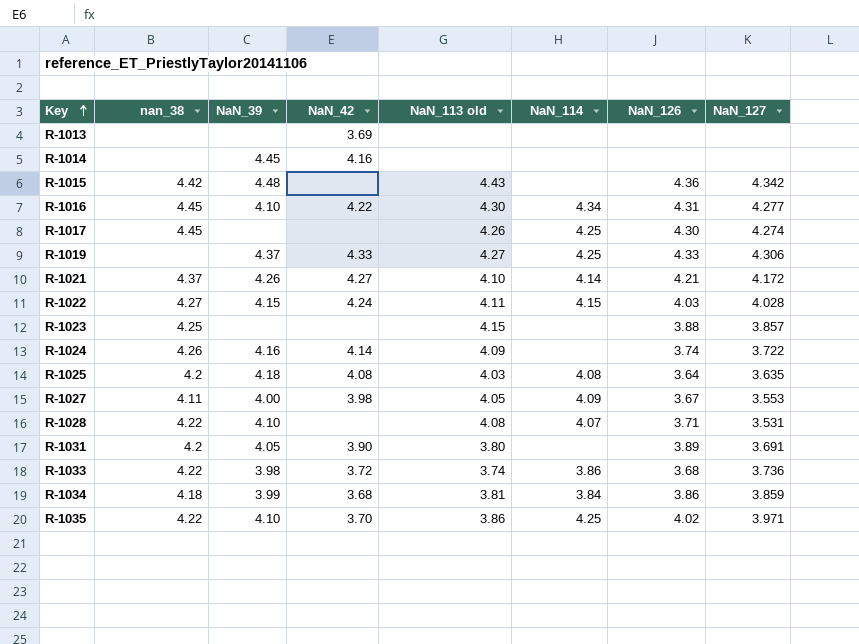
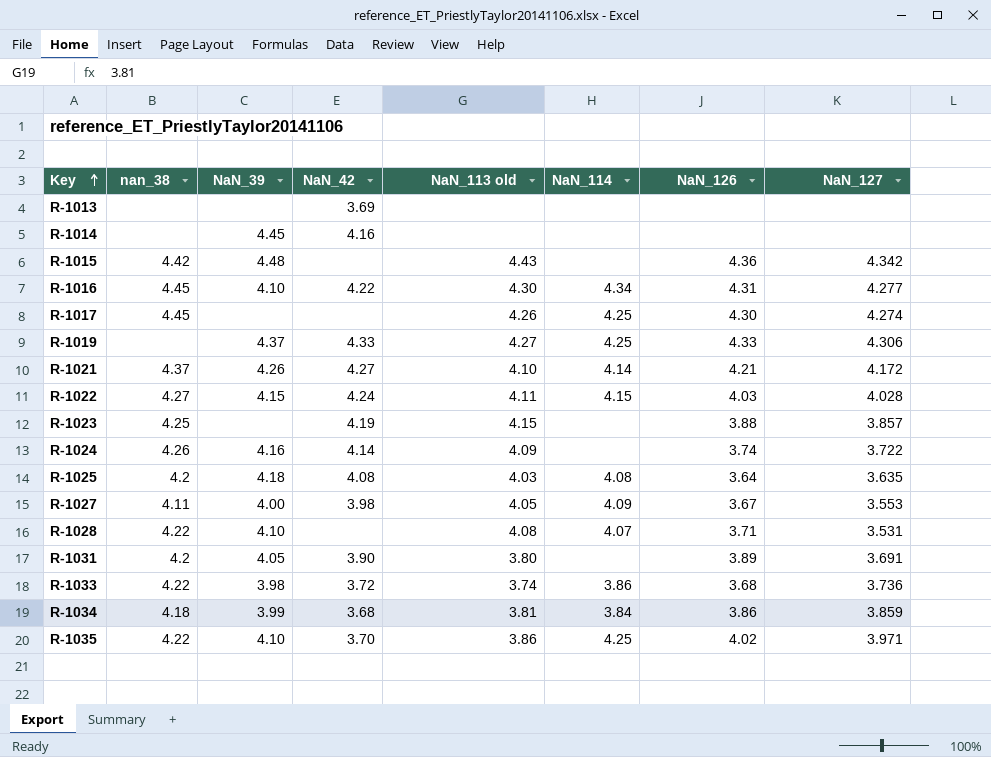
R-1023 | NaN_42: none -> 4.19

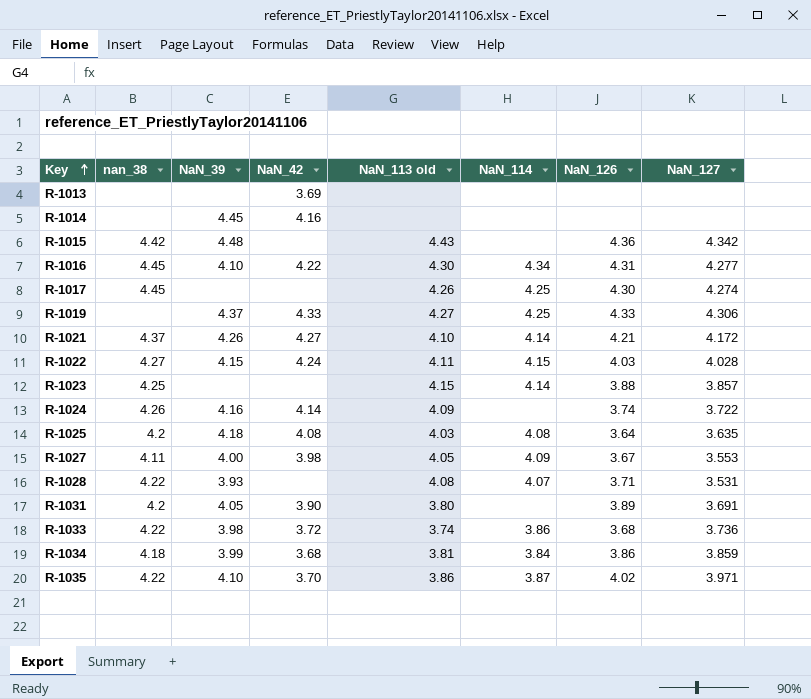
R-1023 | NaN_42: 4.19 -> none
R-1023 | NaN_114: none -> 4.14
R-1028 | NaN_39: 4.10 -> 3.93
R-1035 | NaN_114: 4.25 -> 3.87

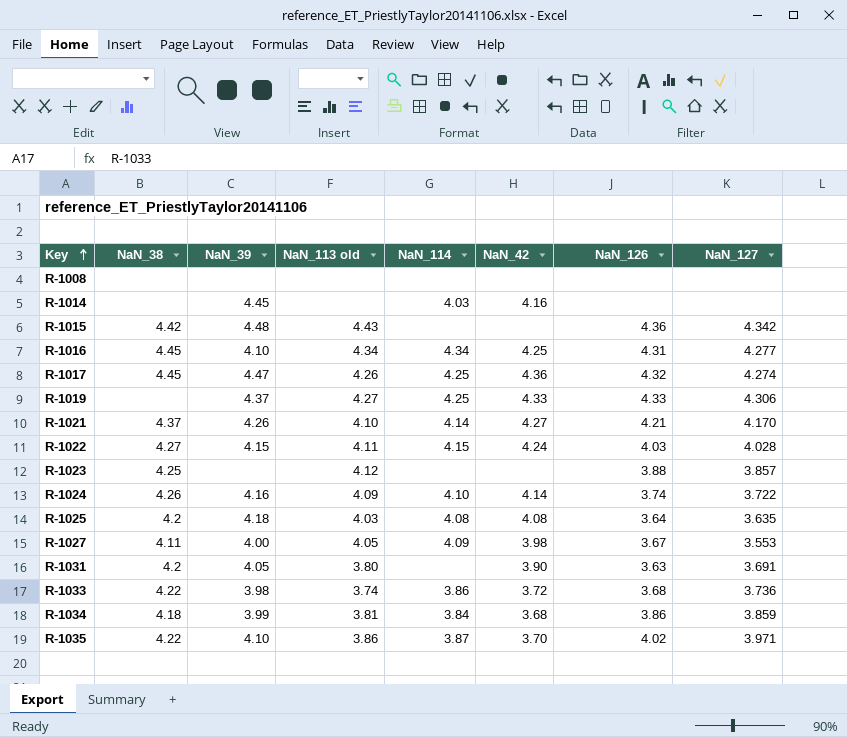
column name: nan_38 -> NaN_38
column NaN_42 | position: 4 -> 6
row R-1013: none | none | 3.69 | none | none | none | none -> none
row R-1028: 4.22 | 3.93 | none | 4.08 | 4.07 | 3.71 | 3.531 -> none
row R-1008: none -> none | none | none | none | none | none | none
R-1014 | NaN_114: none -> 4.03
R-1016 | NaN_113 old: 4.30 -> 4.34
R-1016 | NaN_42: 4.22 -> 4.25
R-1017 | NaN_39: none -> 4.47
R-1017 | NaN_42: none -> 4.36
R-1017 | NaN_126: 4.30 -> 4.32
R-1021 | NaN_127: 4.172 -> 4.170
R-1023 | NaN_113 old: 4.15 -> 4.12
R-1023 | NaN_114: 4.14 -> none
R-1024 | NaN_114: none -> 4.10
R-1031 | NaN_126: 3.89 -> 3.63

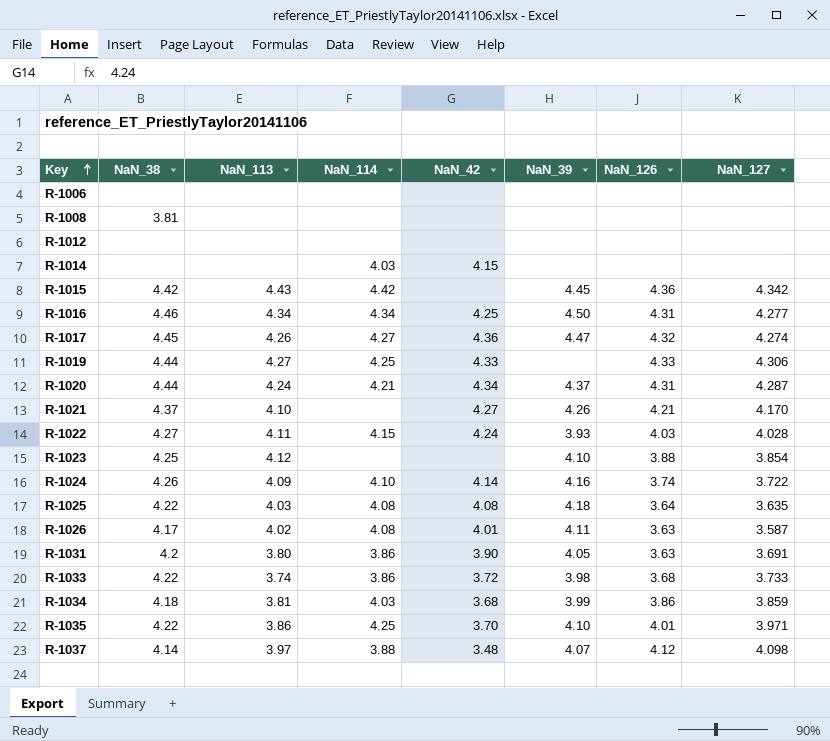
column name: NaN_113 old -> NaN_113
column NaN_39 | position: 3 -> 6
row R-1027: 4.11 | 4.00 | 4.05 | 4.09 | 3.98 | 3.67 | 3.553 -> none
row R-1006: none -> none | none | none | none | none | none | none
R-1008 | NaN_38: none -> 3.81
row R-1012: none -> none | none | none | none | none | none | none
R-1014 | NaN_42: 4.16 -> 4.15
R-1014 | NaN_39: 4.45 -> none
R-1015 | NaN_114: none -> 4.42
R-1015 | NaN_39: 4.48 -> 4.45
R-1016 | NaN_38: 4.45 -> 4.46
R-1016 | NaN_39: 4.10 -> 4.50
R-1017 | NaN_114: 4.25 -> 4.27
R-1019 | NaN_38: none -> 4.44
R-1019 | NaN_39: 4.37 -> none
row R-1020: none -> 4.44 | 4.24 | 4.21 | 4.34 | 4.37 | 4.31 | 4.287
R-1021 | NaN_114: 4.14 -> none
R-1022 | NaN_39: 4.15 -> 3.93
R-1023 | NaN_39: none -> 4.10
R-1023 | NaN_127: 3.857 -> 3.854
R-1025 | NaN_38: 4.2 -> 4.22
row R-1026: none -> 4.17 | 4.02 | 4.08 | 4.01 | 4.11 | 3.63 | 3.587
R-1031 | NaN_114: none -> 3.86
R-1033 | NaN_127: 3.736 -> 3.733
R-1034 | NaN_114: 3.84 -> 4.03
R-1035 | NaN_114: 3.87 -> 4.25
R-1035 | NaN_126: 4.02 -> 4.01
row R-1037: none -> 4.14 | 3.97 | 3.88 | 3.48 | 4.07 | 4.12 | 4.098

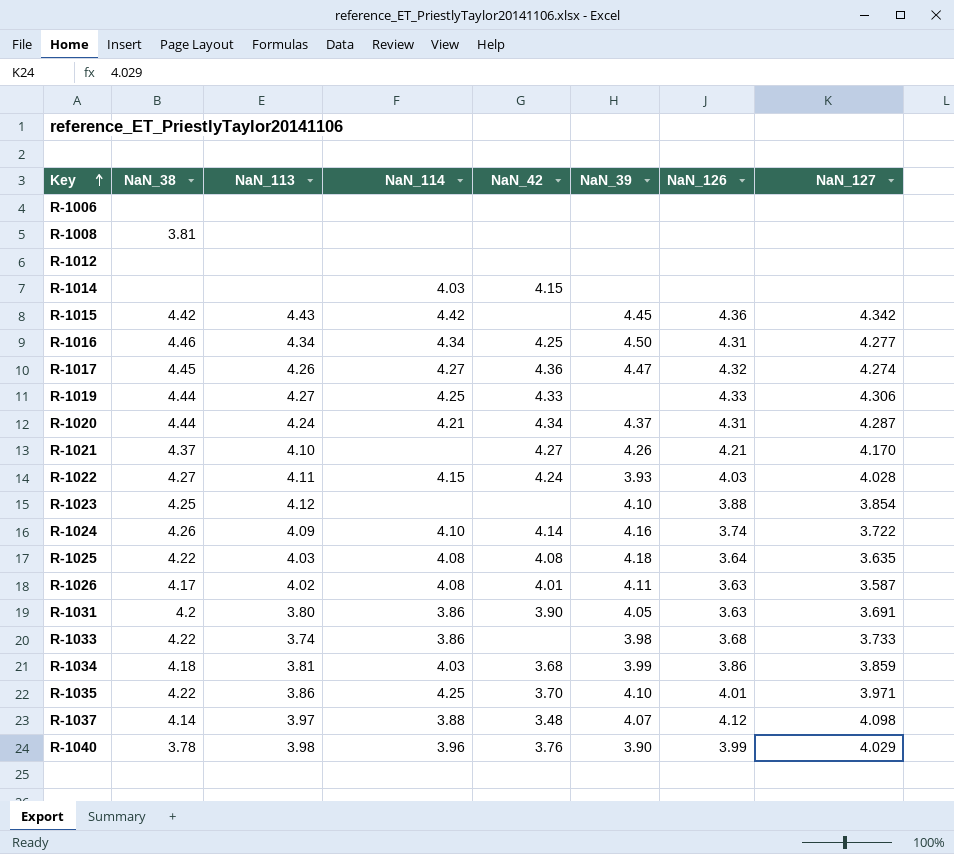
R-1033 | NaN_42: 3.72 -> none
row R-1040: none -> 3.78 | 3.98 | 3.96 | 3.76 | 3.90 | 3.99 | 4.029

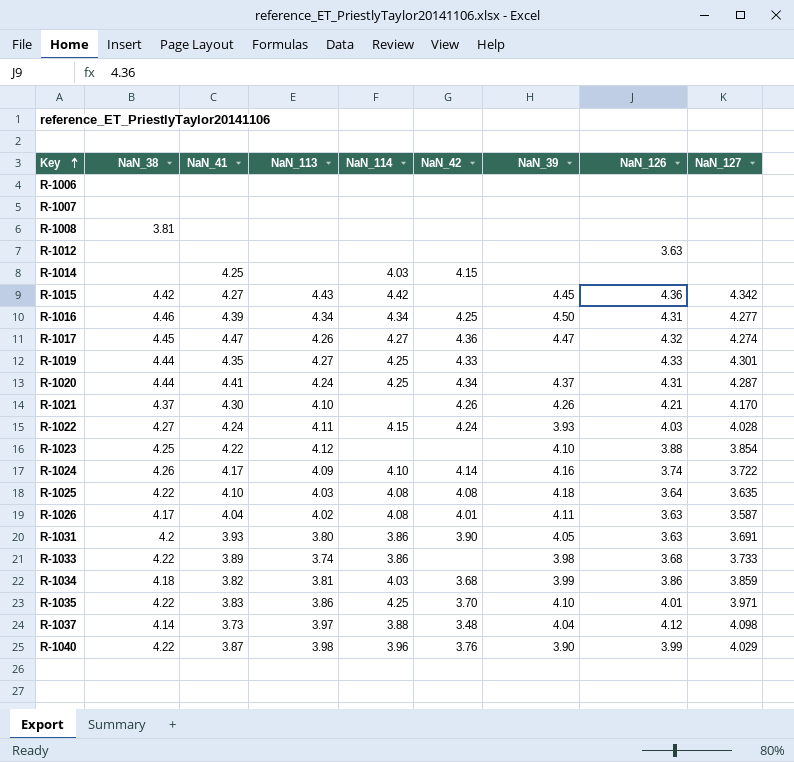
column NaN_41 | position: none -> 3
row R-1007: none -> none | none | none | none | none | none | none | none
R-1012 | NaN_126: none -> 3.63
R-1019 | NaN_127: 4.306 -> 4.301
R-1020 | NaN_114: 4.21 -> 4.25
R-1021 | NaN_42: 4.27 -> 4.26
R-1037 | NaN_39: 4.07 -> 4.04
R-1040 | NaN_38: 3.78 -> 4.22

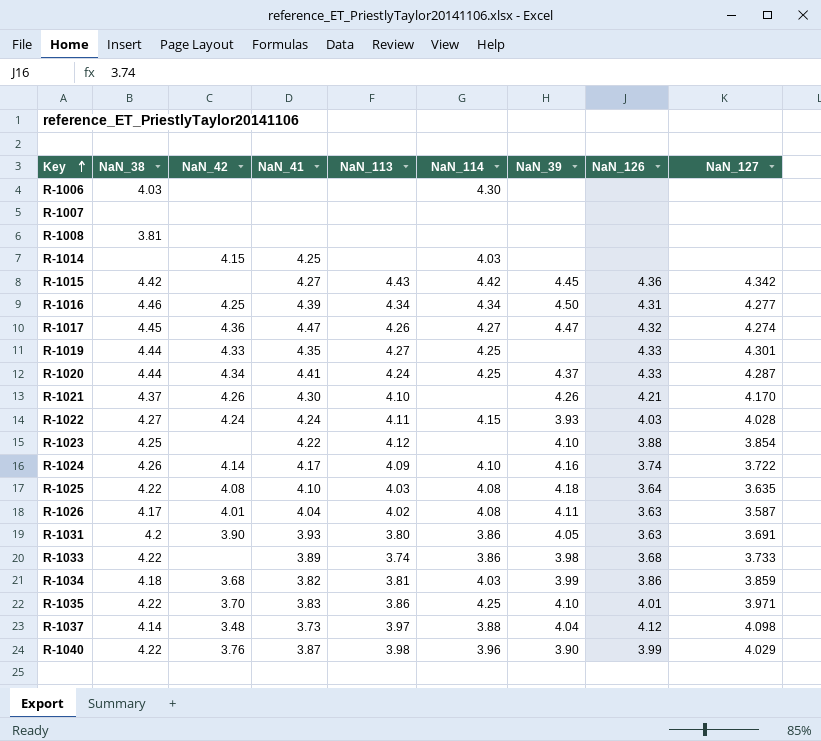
column NaN_42 | position: 6 -> 3
row R-1012: none | none | none | none | none | none | 3.63 | none -> none
R-1006 | NaN_38: none -> 4.03
R-1006 | NaN_114: none -> 4.30
R-1020 | NaN_126: 4.31 -> 4.33

